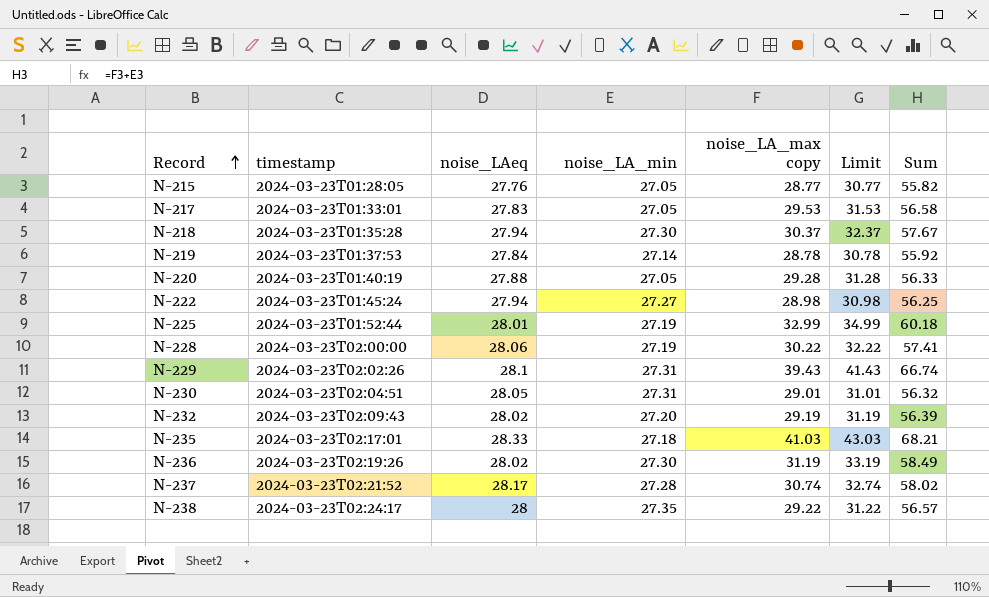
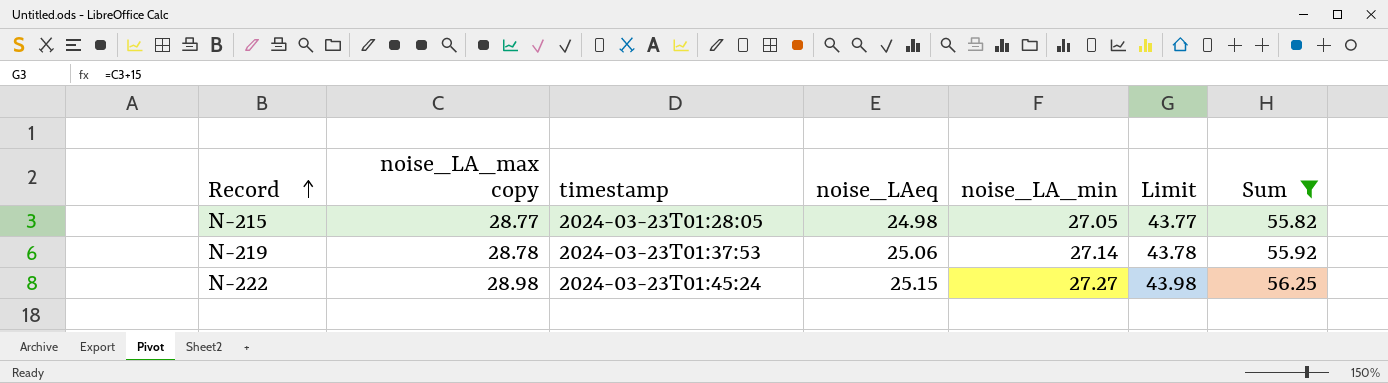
filter: none -> Sum <= 56.25
column noise_LA_max copy | position: 5 -> 2
column Limit | formula: [noise_LA_max copy] + 2 -> [noise_LA_max copy] + 15
N-215 | noise_LAeq: 27.76 -> 24.98
N-219 | noise_LAeq: 27.84 -> 25.06
N-222 | noise_LAeq: 27.94 -> 25.15

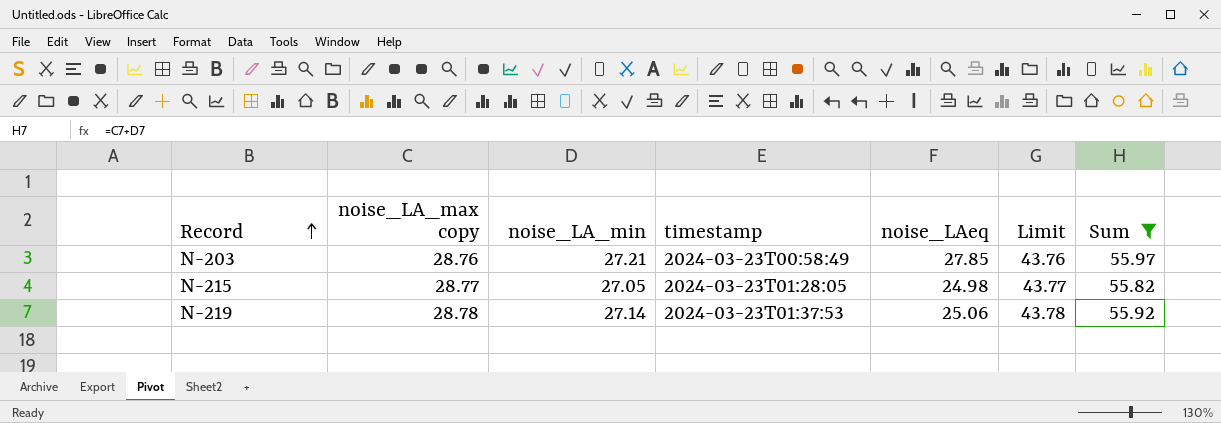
column noise_LA_min | position: 5 -> 3
row N-222: 28.98 | 2024-03-23T01:45:24 | 25.15 | 27.27 | 43.98 | 56.25 -> none
row N-203: none -> 28.76 | 27.21 | 2024-03-23T00:58:49 | 27.85 | 43.76 | 55.97

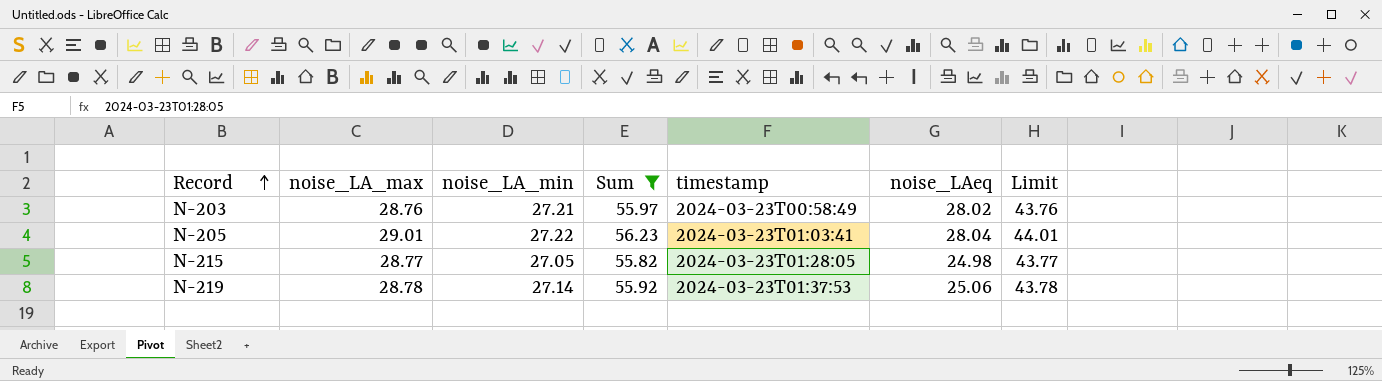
column name: noise_LA_max copy -> noise_LA_max
column Sum | position: 7 -> 4
N-203 | noise_LAeq: 27.85 -> 28.02
row N-205: none -> 29.01 | 27.22 | 56.23 | 2024-03-23T01:03:41 | 28.04 | 44.01

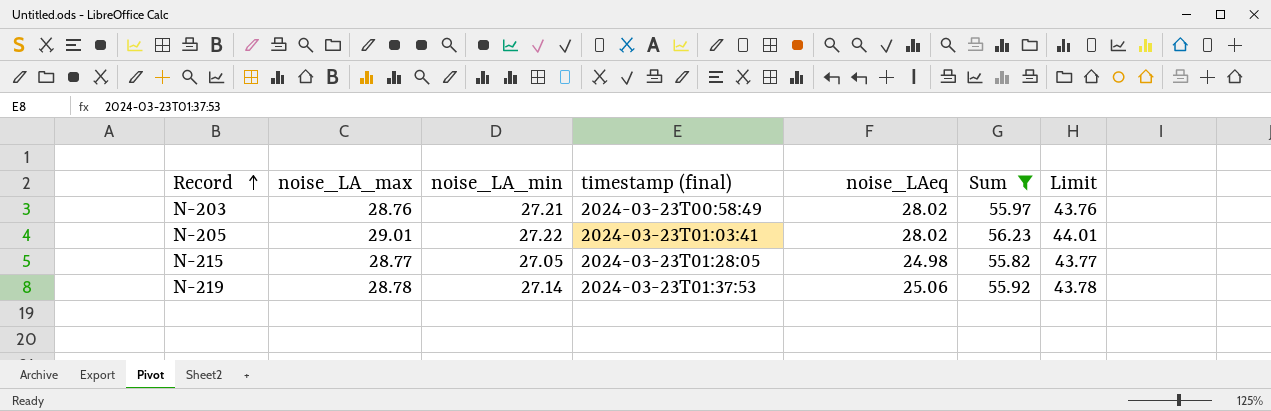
column name: timestamp -> timestamp (final)
column Sum | position: 4 -> 6
N-205 | noise_LAeq: 28.04 -> 28.02

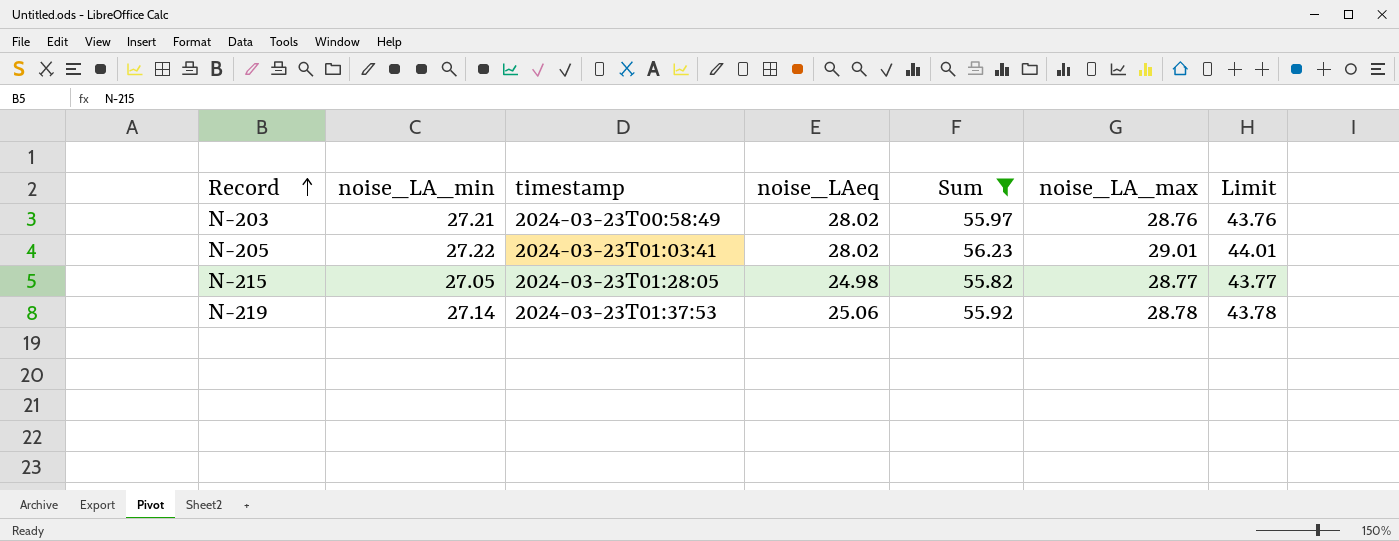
column name: timestamp (final) -> timestamp
column noise_LA_max | position: 2 -> 6

